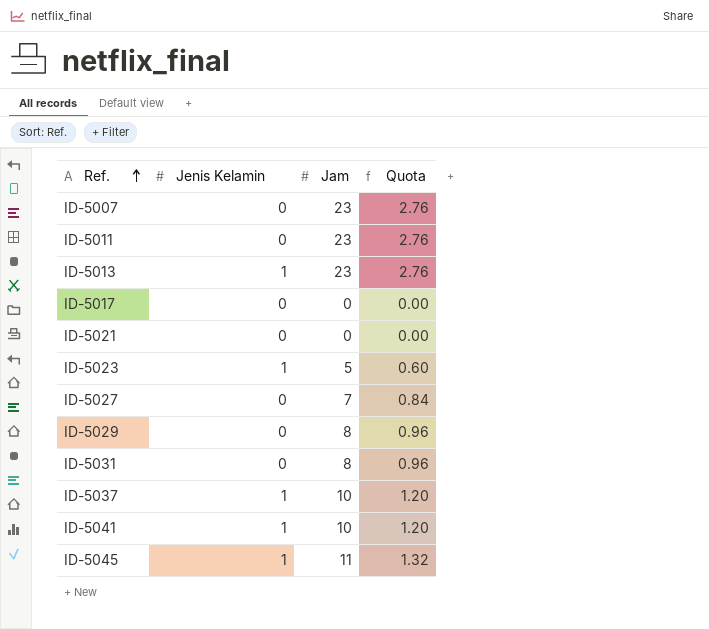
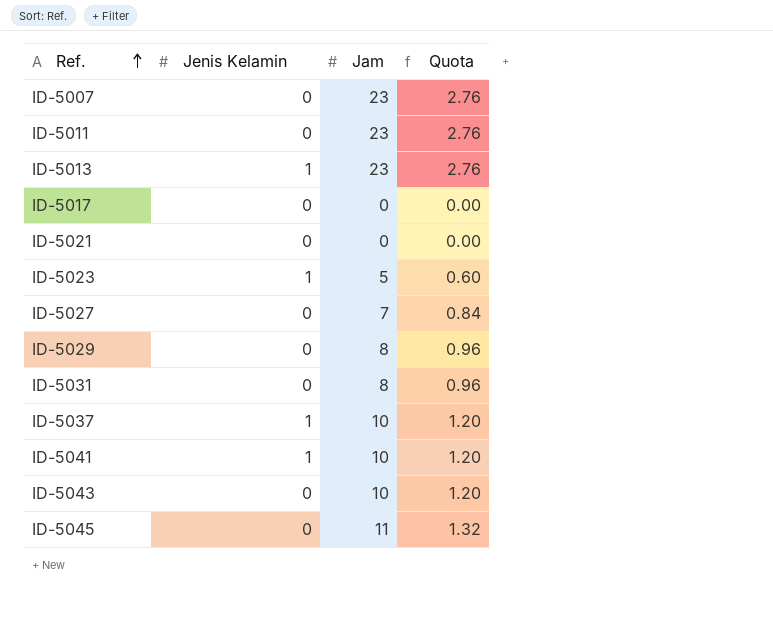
row ID-5043: none -> 0 | 10 | 1.20
ID-5045 | Jenis Kelamin: 1 -> 0

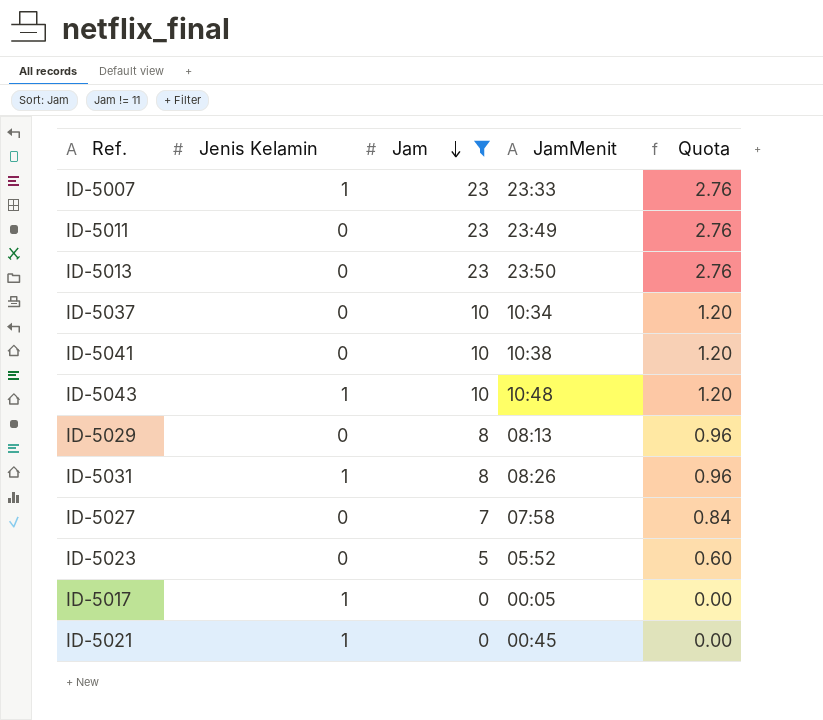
filter: none -> Jam != 11
row order: Ref. ascending -> Jam descending
column JamMenit | position: none -> 4
ID-5007 | Jenis Kelamin: 0 -> 1
ID-5013 | Jenis Kelamin: 1 -> 0
ID-5037 | Jenis Kelamin: 1 -> 0
ID-5041 | Jenis Kelamin: 1 -> 0
ID-5043 | Jenis Kelamin: 0 -> 1
ID-5031 | Jenis Kelamin: 0 -> 1
ID-5023 | Jenis Kelamin: 1 -> 0
ID-5017 | Jenis Kelamin: 0 -> 1
ID-5021 | Jenis Kelamin: 0 -> 1

